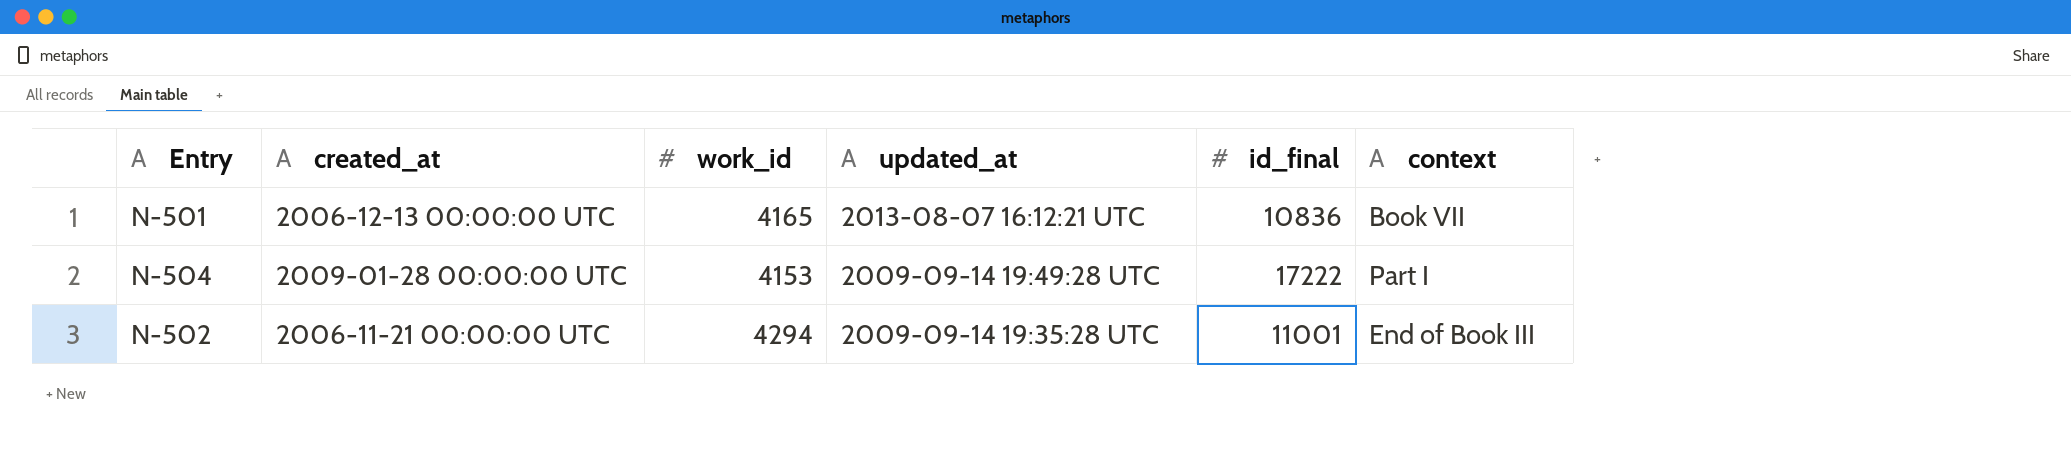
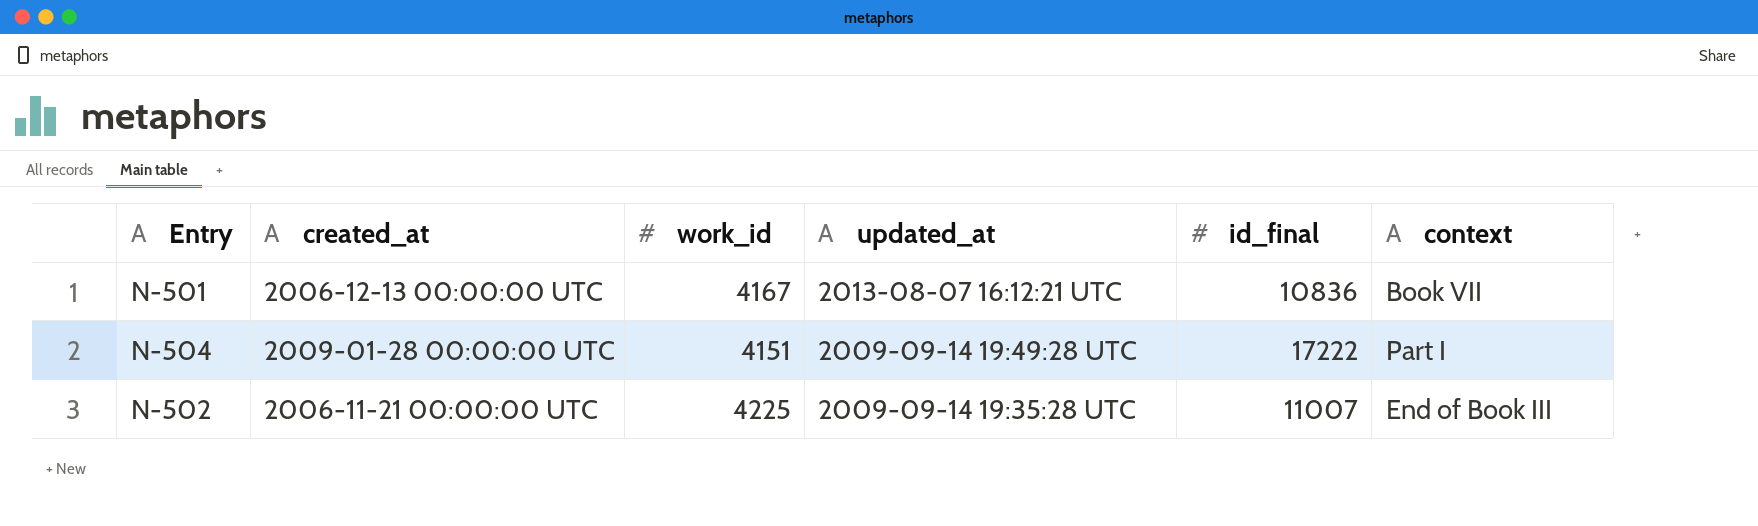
N-501 | work_id: 4165 -> 4167
N-504 | work_id: 4153 -> 4151
N-502 | work_id: 4294 -> 4225
N-502 | id_final: 11001 -> 11007

